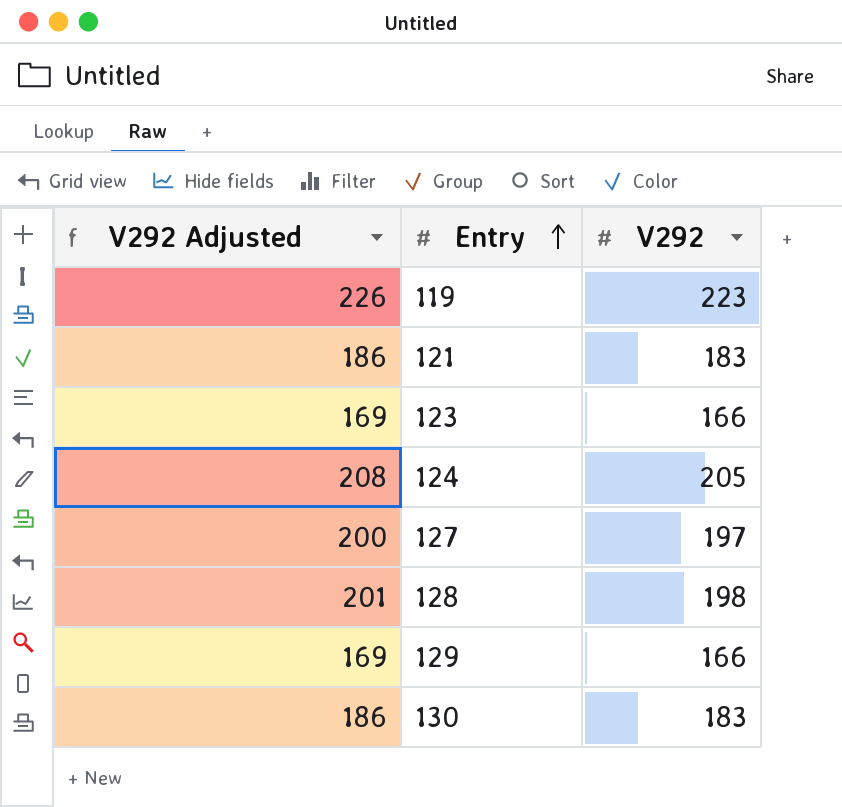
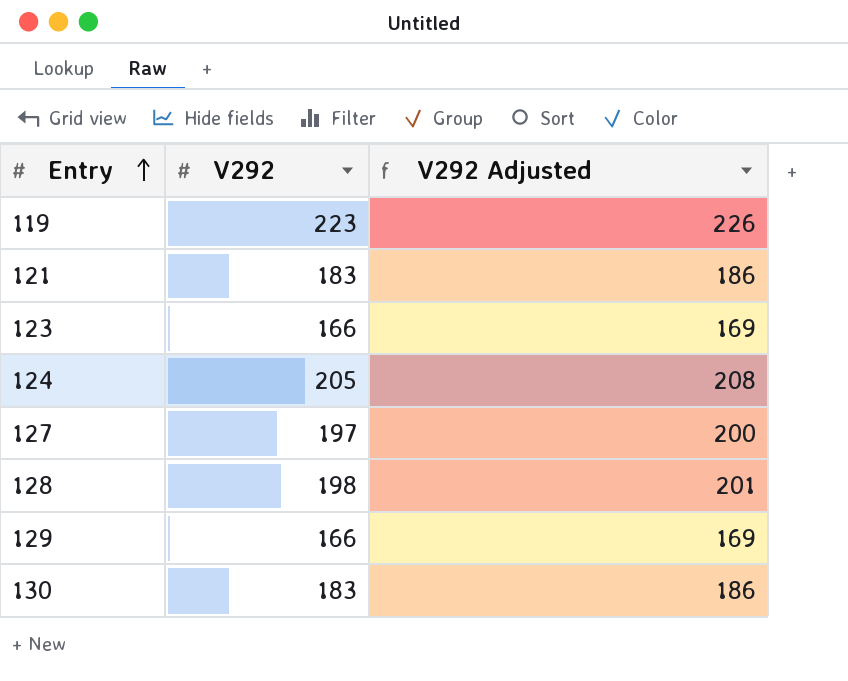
column V292 Adjusted | position: 1 -> 3

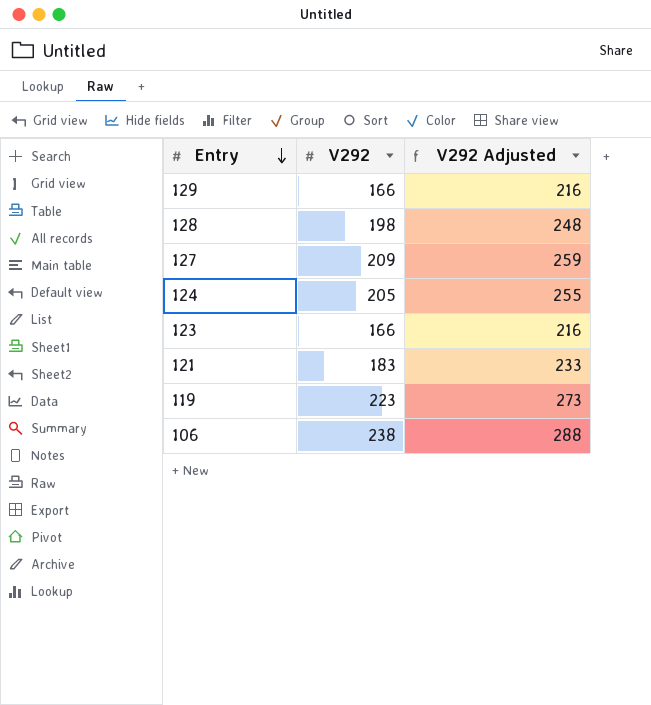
row order: Entry ascending -> Entry descending
column V292 Adjusted | formula: [V292] + 3 -> [V292] + 50
row 130: 183 | 186 -> none
127 | V292: 197 -> 209
row 106: none -> 238 | 288

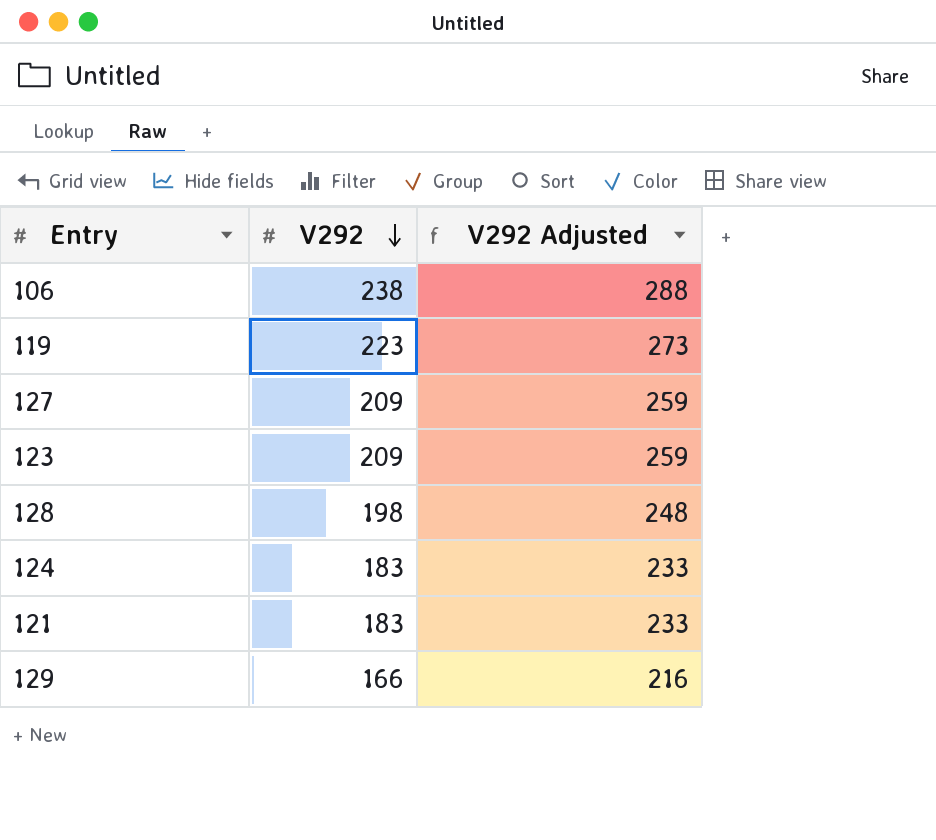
row order: Entry descending -> V292 descending
123 | V292: 166 -> 209
123 | V292 Adjusted: 216 -> 259
124 | V292: 205 -> 183
124 | V292 Adjusted: 255 -> 233

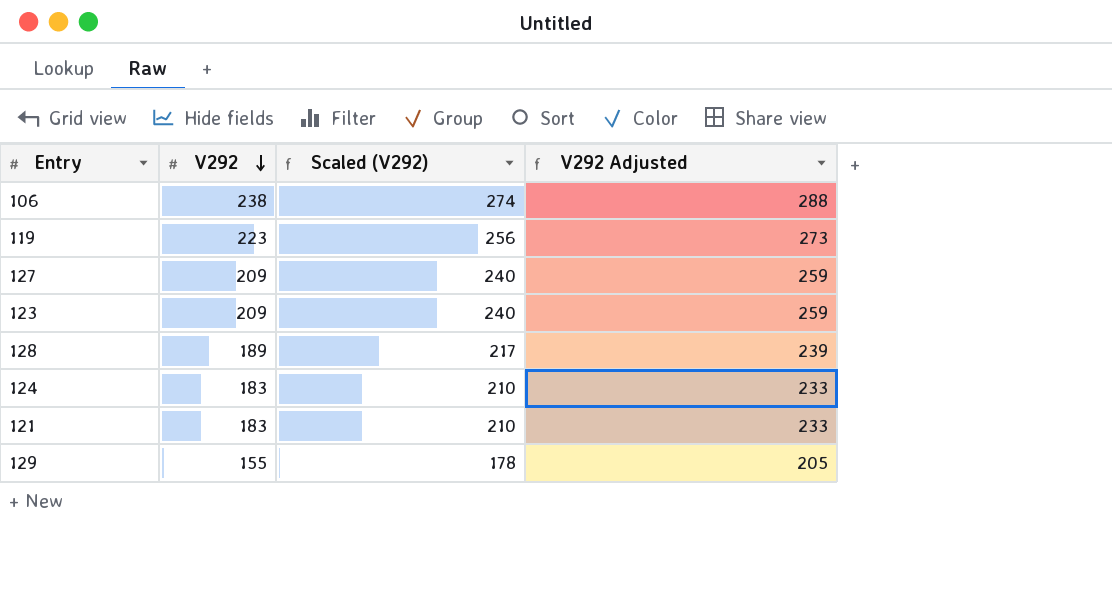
column Scaled (V292) | formula: none -> [V292] * 1.15
128 | V292: 198 -> 189
128 | V292 Adjusted: 248 -> 239
129 | V292: 166 -> 155
129 | V292 Adjusted: 216 -> 205

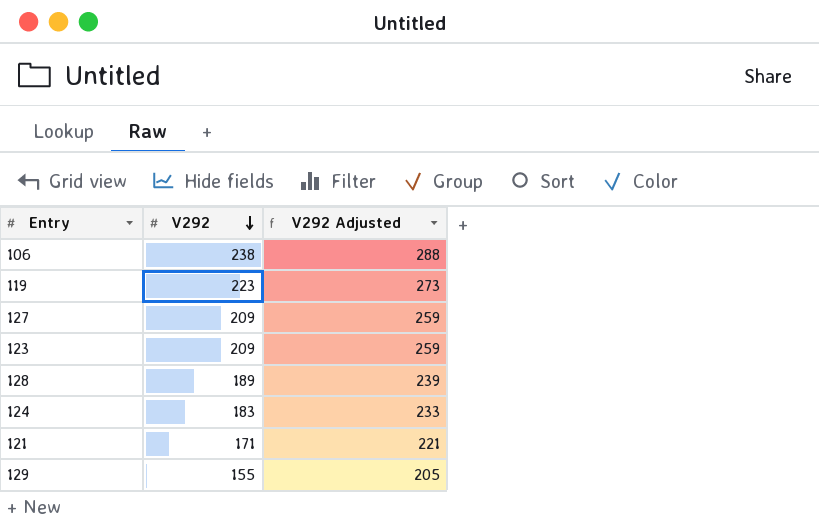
column Scaled (V292) | formula: [V292] * 1.15 -> none
121 | V292: 183 -> 171
121 | V292 Adjusted: 233 -> 221

